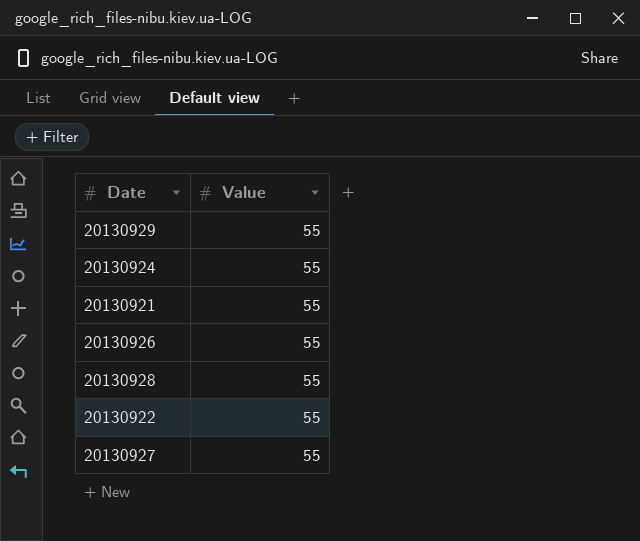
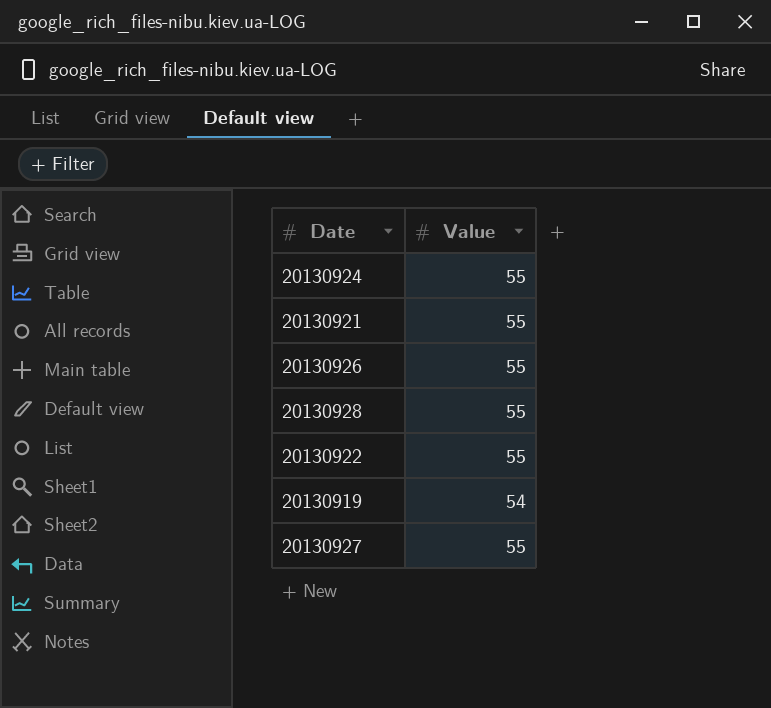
row 20130929: 55 -> none
row 20130919: none -> 54

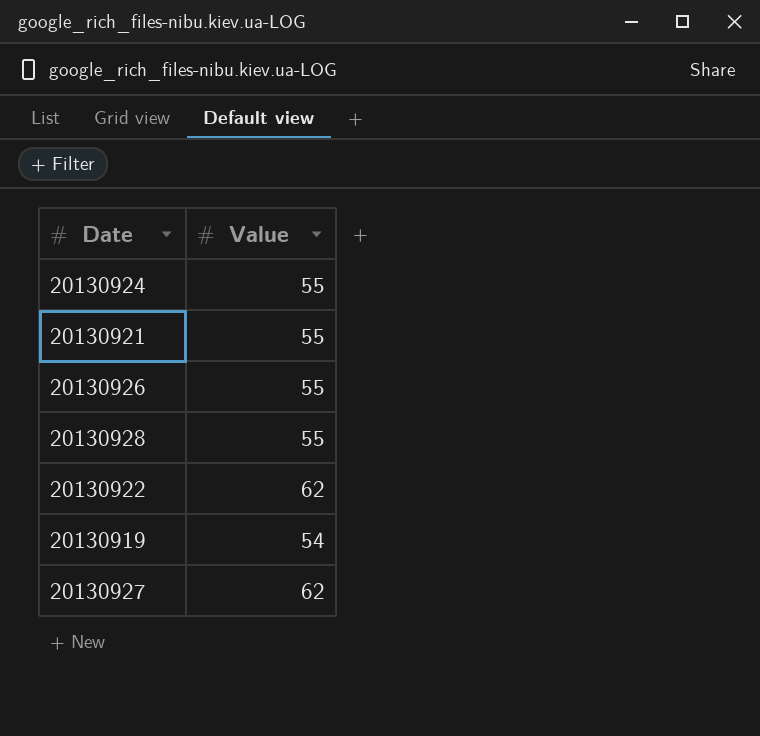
20130922 | Value: 55 -> 62
20130927 | Value: 55 -> 62

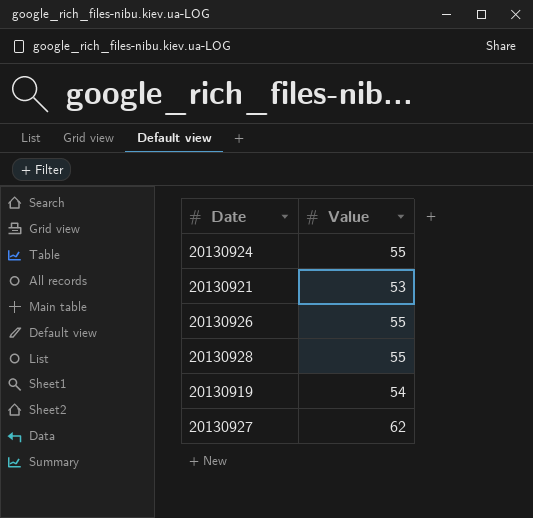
row 20130922: 62 -> none
20130921 | Value: 55 -> 53

